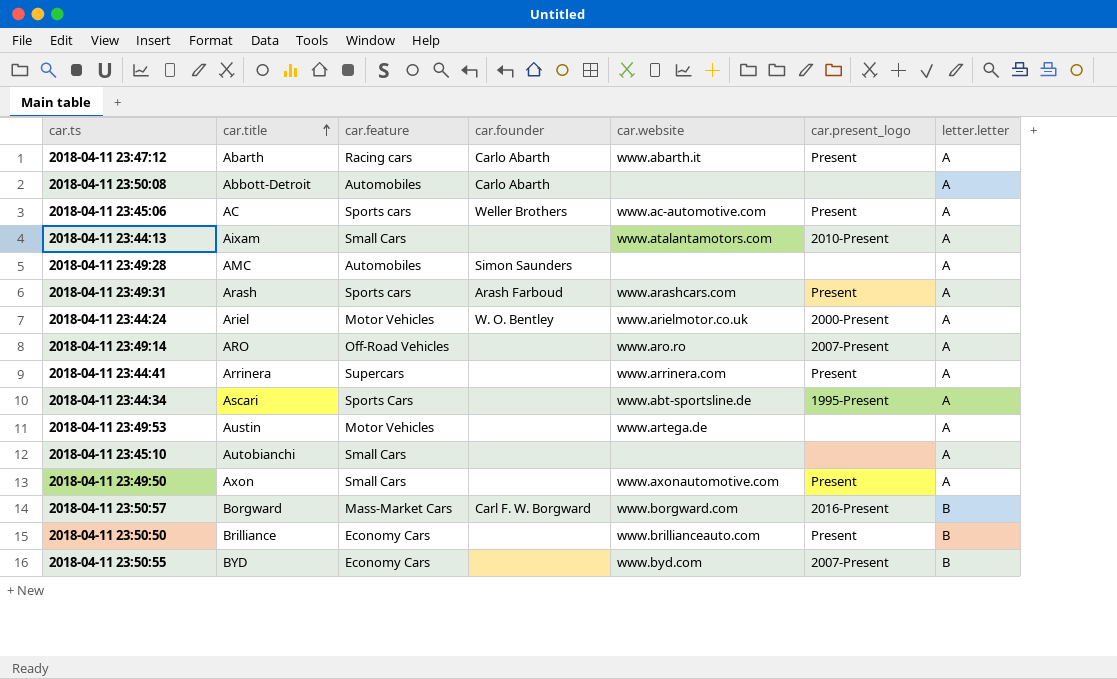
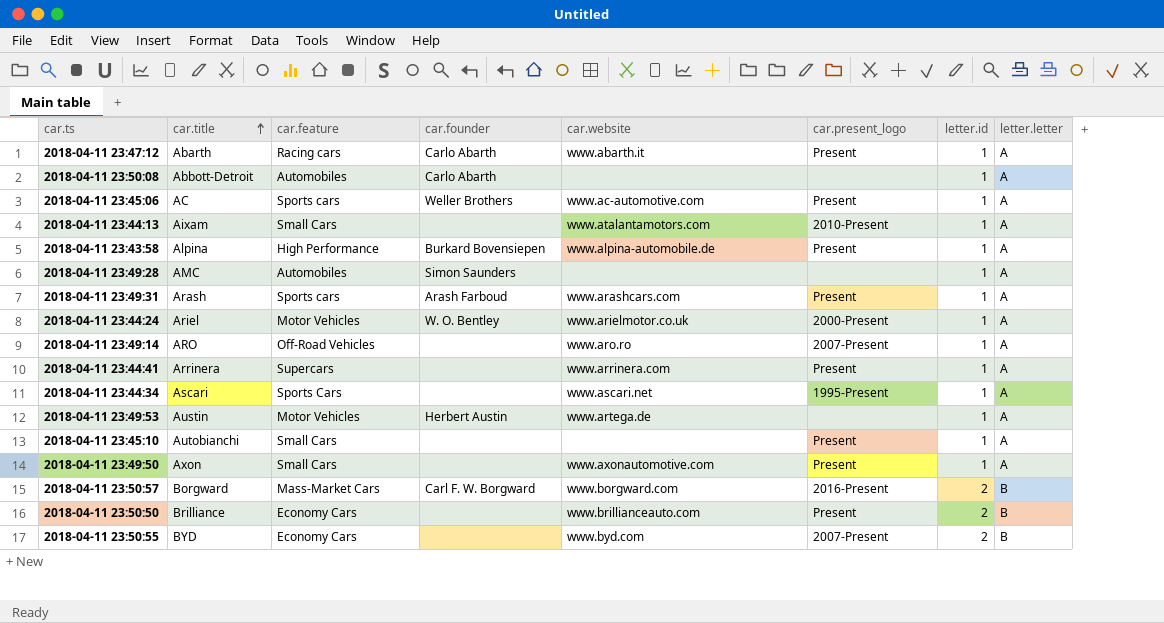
column letter.id | position: none -> 7
row 2018-04-11 23:43:58: none -> Alpina | High Performance | Burkard Bovensiepen | www.alpina-automobile.de | Present | 1 | A
2018-04-11 23:44:34 | car.website: www.abt-sportsline.de -> www.ascari.net
2018-04-11 23:49:53 | car.founder: none -> Herbert Austin
2018-04-11 23:45:10 | car.present_logo: none -> Present

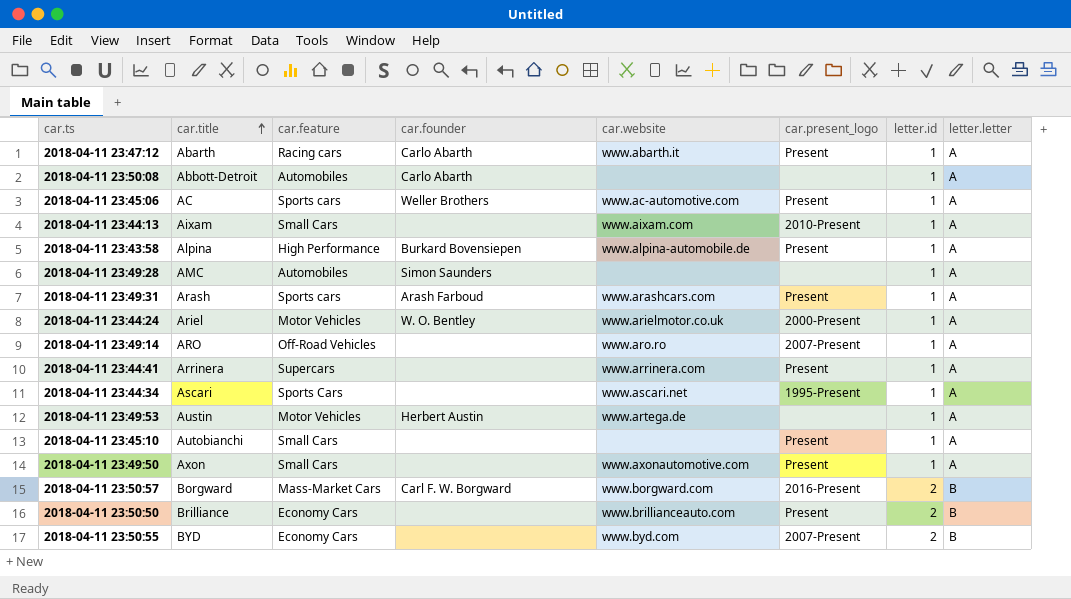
2018-04-11 23:44:13 | car.website: www.atalantamotors.com -> www.aixam.com

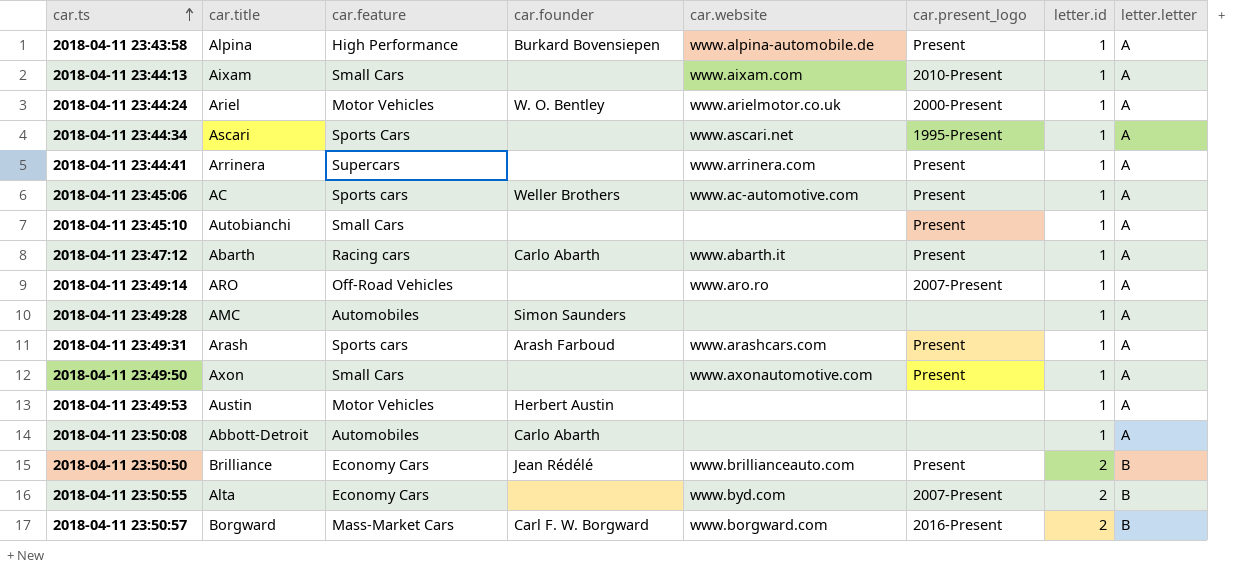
row order: car.title ascending -> car.ts ascending
2018-04-11 23:49:53 | car.website: www.artega.de -> none
2018-04-11 23:50:50 | car.founder: none -> Jean Rédélé
2018-04-11 23:50:55 | car.title: BYD -> Alta

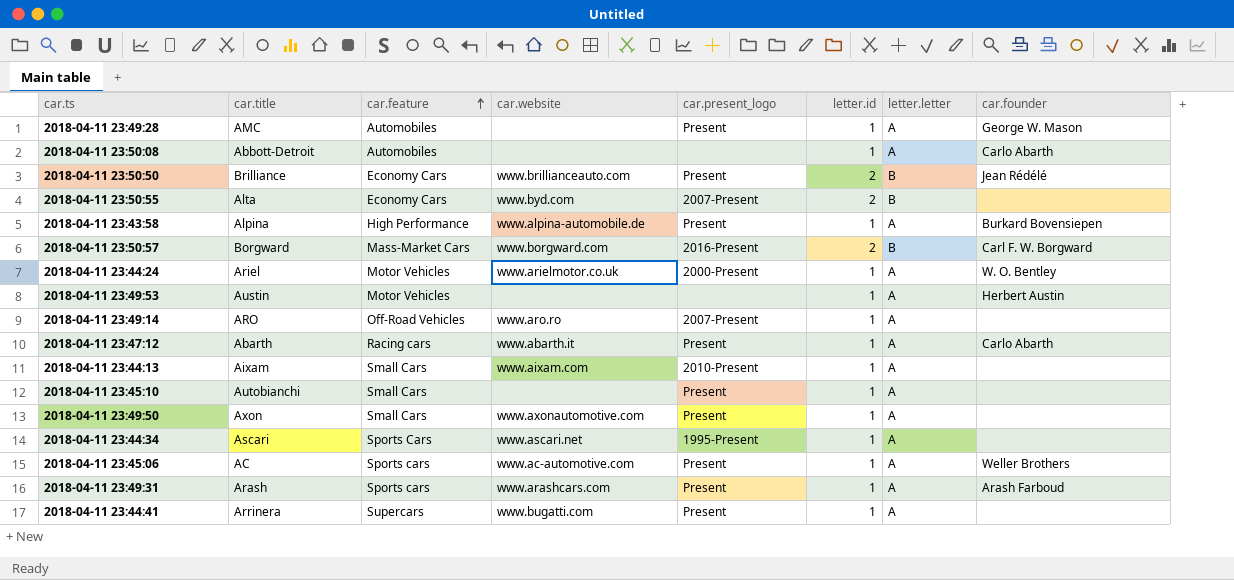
row order: car.ts ascending -> car.feature ascending
column car.founder | position: 4 -> 8
2018-04-11 23:49:28 | car.present_logo: none -> Present
2018-04-11 23:49:28 | car.founder: Simon Saunders -> George W. Mason
2018-04-11 23:44:41 | car.website: www.arrinera.com -> www.bugatti.com

